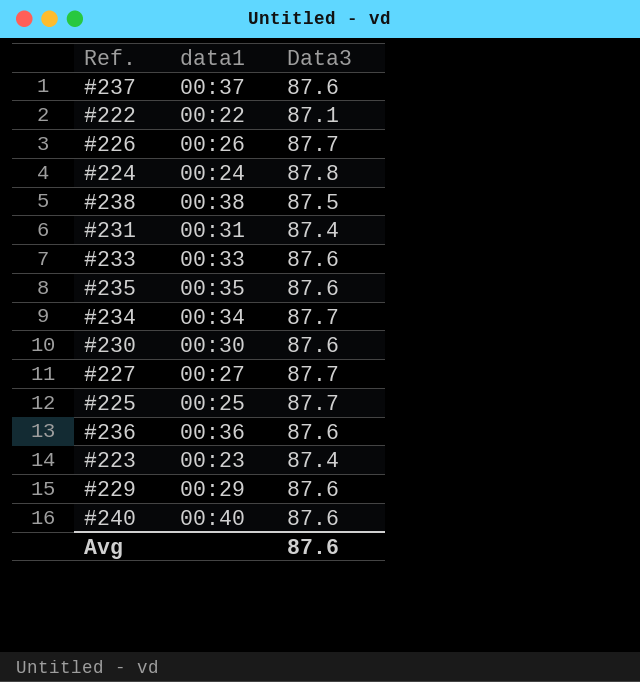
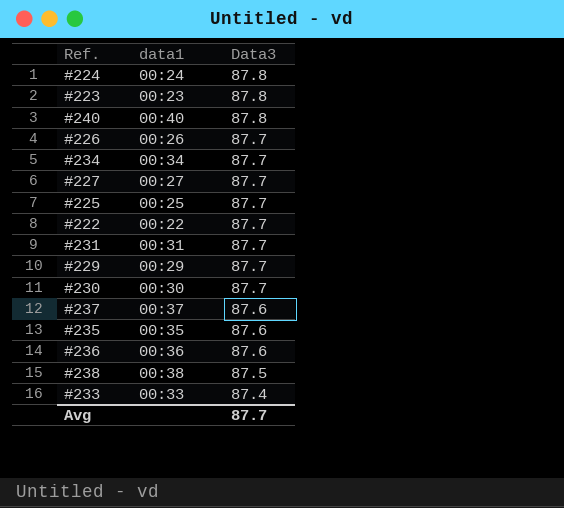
row order: none -> Data3 descending
#223 | Data3: 87.4 -> 87.8
#240 | Data3: 87.6 -> 87.8
#222 | Data3: 87.1 -> 87.7
#231 | Data3: 87.4 -> 87.7
#229 | Data3: 87.6 -> 87.7
#230 | Data3: 87.6 -> 87.7
#233 | Data3: 87.6 -> 87.4
Avg | Data3: 87.6 -> 87.7

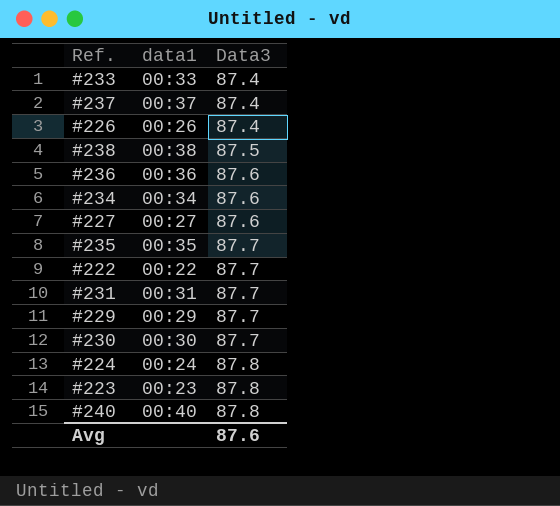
row order: Data3 descending -> Data3 ascending
row #225: 00:25 | 87.7 -> none
#237 | Data3: 87.6 -> 87.4
#226 | Data3: 87.7 -> 87.4
#234 | Data3: 87.7 -> 87.6
#227 | Data3: 87.7 -> 87.6
#235 | Data3: 87.6 -> 87.7
Avg | Data3: 87.7 -> 87.6

